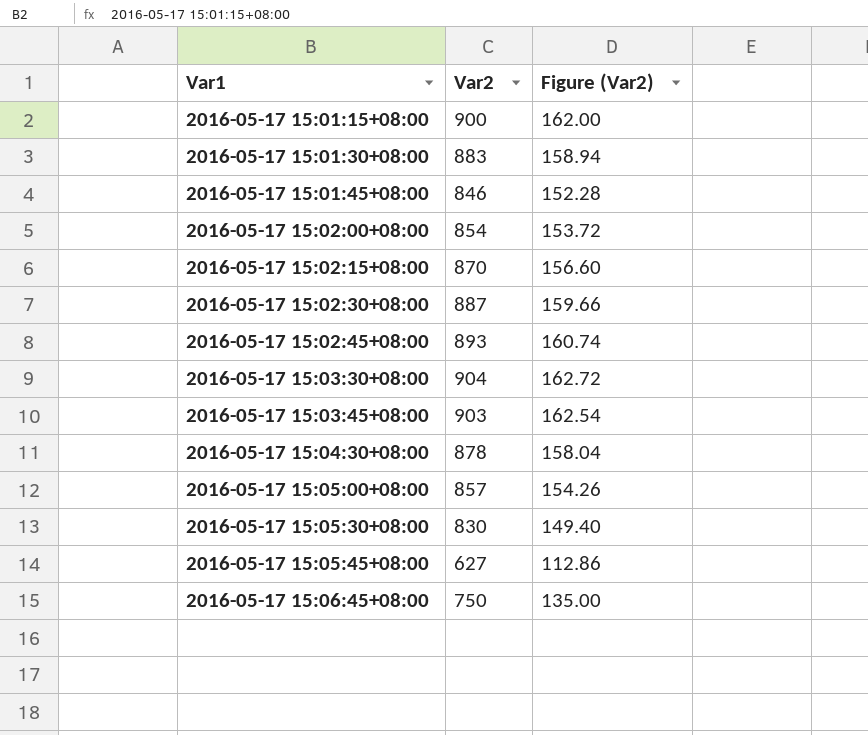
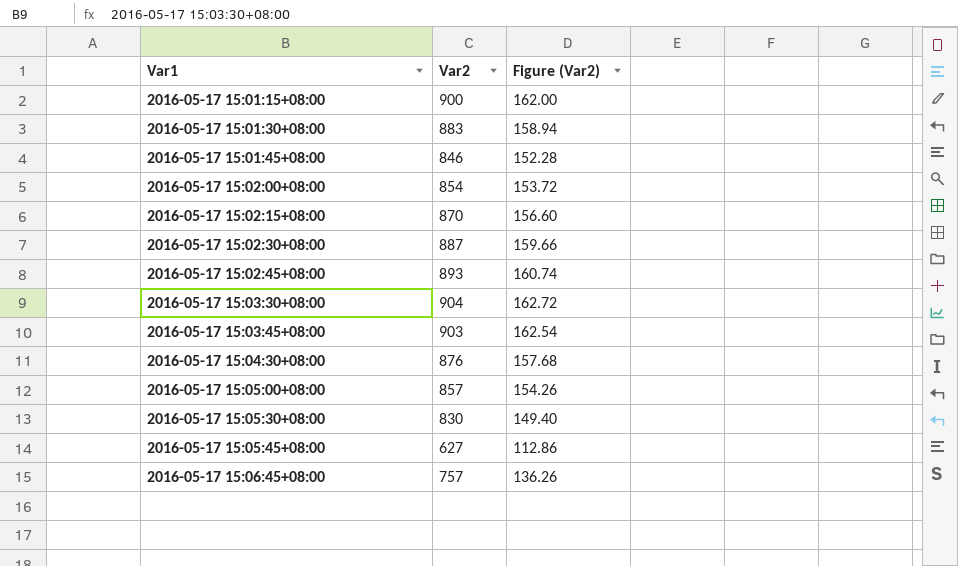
2016-05-17 15:04:30+08:00 | Var2: 878 -> 876
2016-05-17 15:04:30+08:00 | Figure (Var2): 158.04 -> 157.68
2016-05-17 15:06:45+08:00 | Var2: 750 -> 757
2016-05-17 15:06:45+08:00 | Figure (Var2): 135.00 -> 136.26

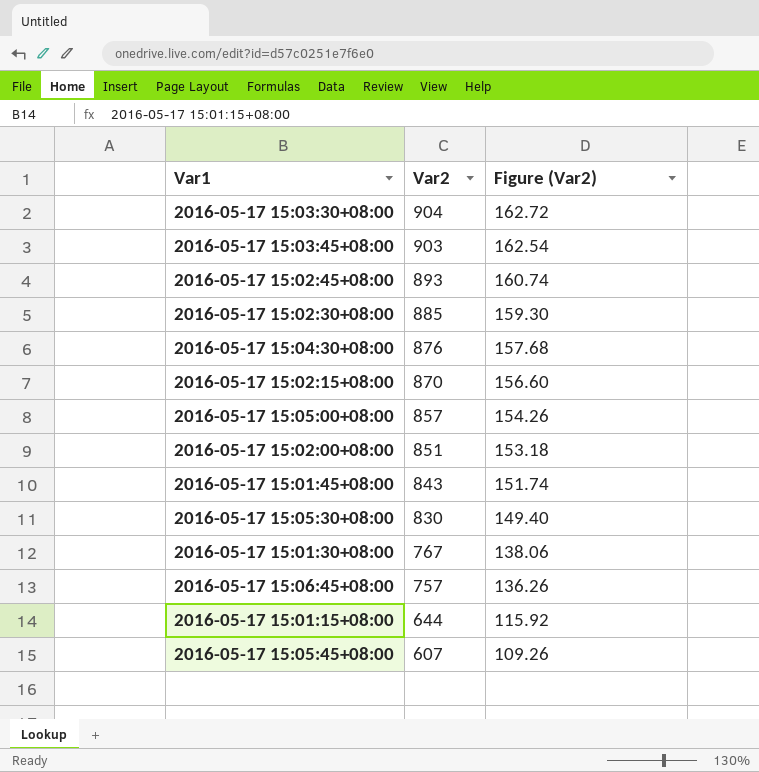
row order: Var1 ascending -> Var2 descending
2016-05-17 15:02:30+08:00 | Var2: 887 -> 885
2016-05-17 15:02:30+08:00 | Figure (Var2): 159.66 -> 159.30
2016-05-17 15:02:00+08:00 | Var2: 854 -> 851
2016-05-17 15:02:00+08:00 | Figure (Var2): 153.72 -> 153.18
2016-05-17 15:01:45+08:00 | Var2: 846 -> 843
2016-05-17 15:01:45+08:00 | Figure (Var2): 152.28 -> 151.74
2016-05-17 15:01:30+08:00 | Var2: 883 -> 767
2016-05-17 15:01:30+08:00 | Figure (Var2): 158.94 -> 138.06
2016-05-17 15:01:15+08:00 | Var2: 900 -> 644
2016-05-17 15:01:15+08:00 | Figure (Var2): 162.00 -> 115.92
2016-05-17 15:05:45+08:00 | Var2: 627 -> 607
2016-05-17 15:05:45+08:00 | Figure (Var2): 112.86 -> 109.26

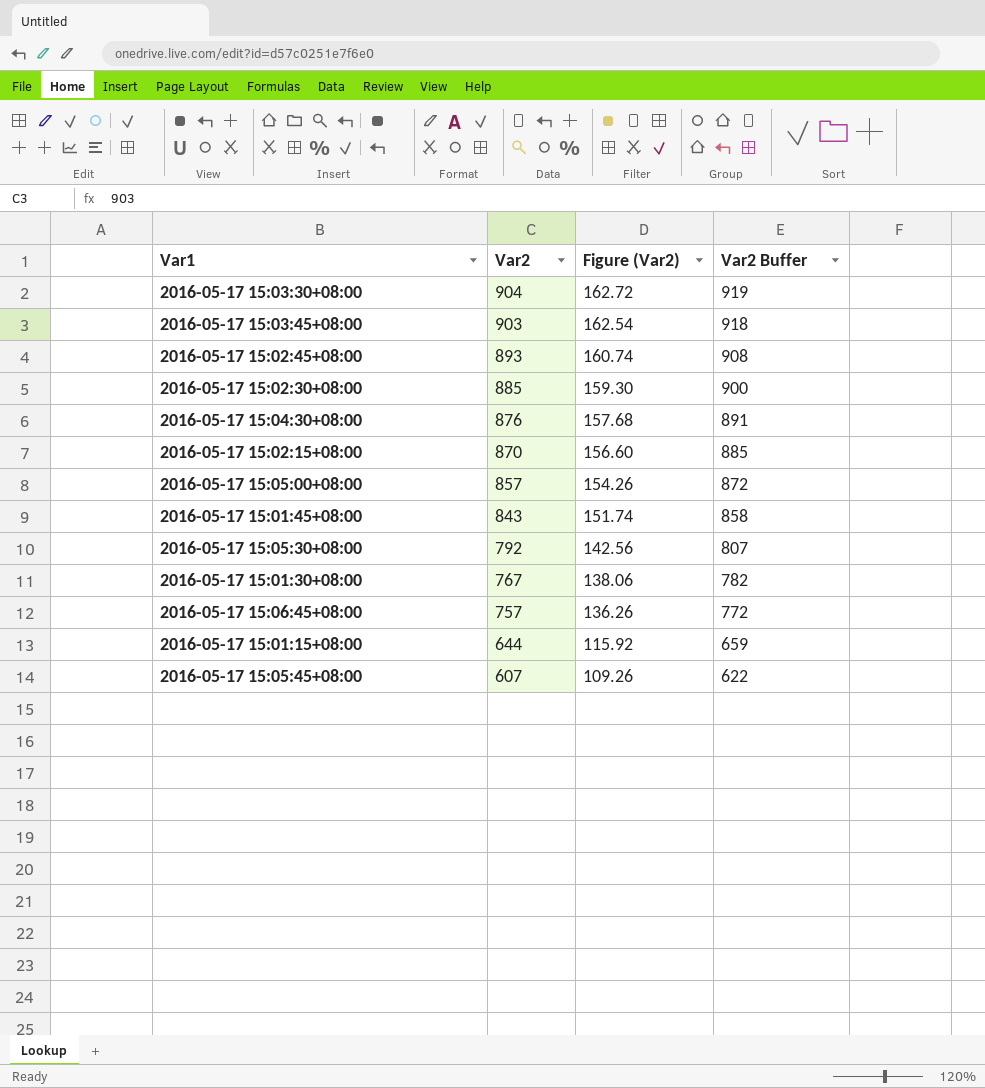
column Var2 Buffer | formula: none -> [Var2] + 15
row 2016-05-17 15:02:00+08:00: 851 | 153.18 -> none
2016-05-17 15:05:30+08:00 | Var2: 830 -> 792
2016-05-17 15:05:30+08:00 | Figure (Var2): 149.40 -> 142.56

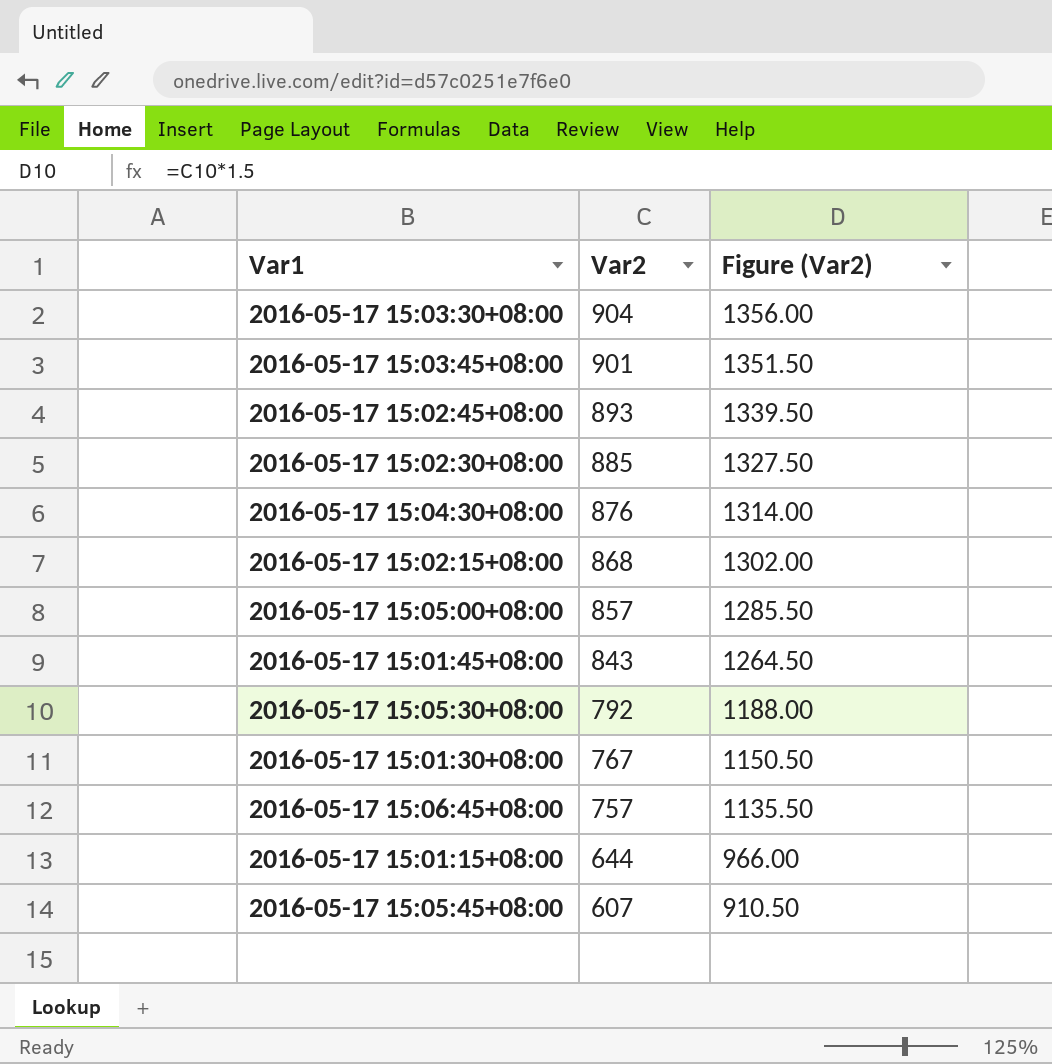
column Var2 Buffer | formula: [Var2] + 15 -> none
column Figure (Var2) | formula: [Var2] * 0.18 -> [Var2] * 1.5
2016-05-17 15:03:45+08:00 | Var2: 903 -> 901
2016-05-17 15:02:15+08:00 | Var2: 870 -> 868

